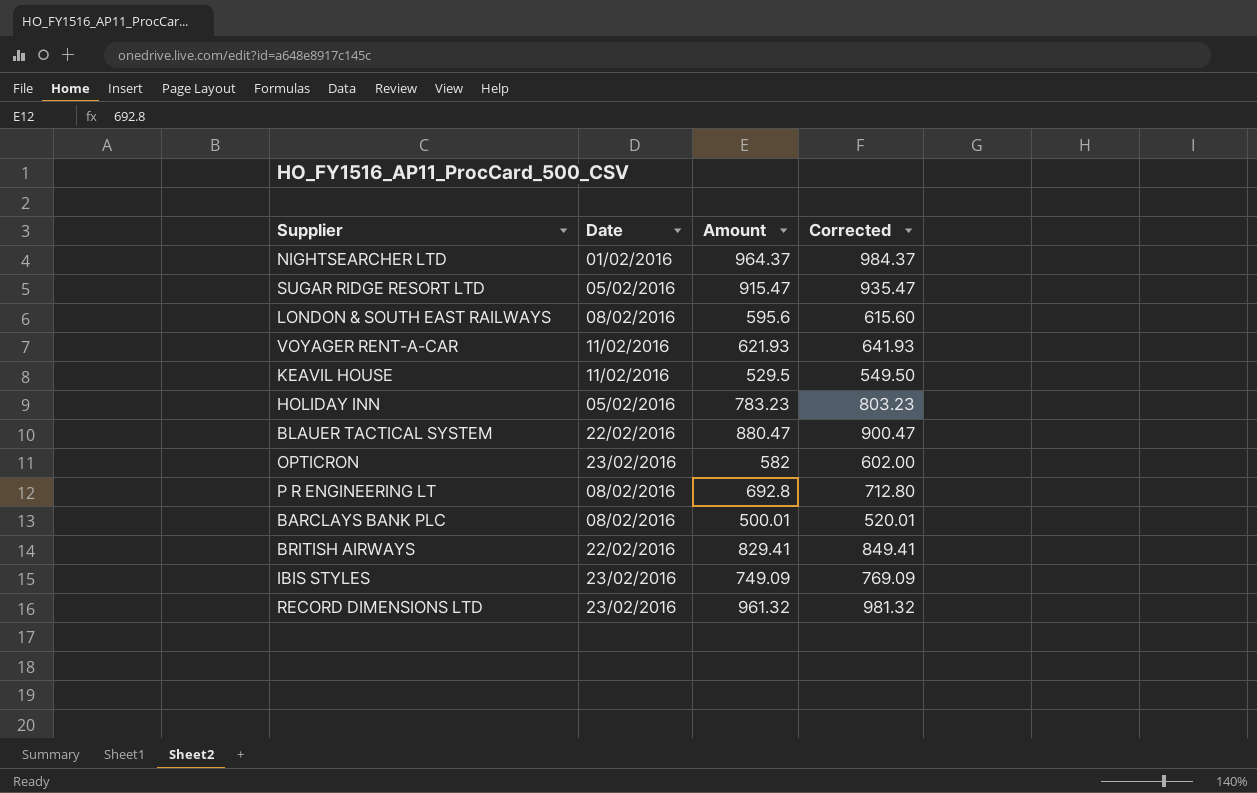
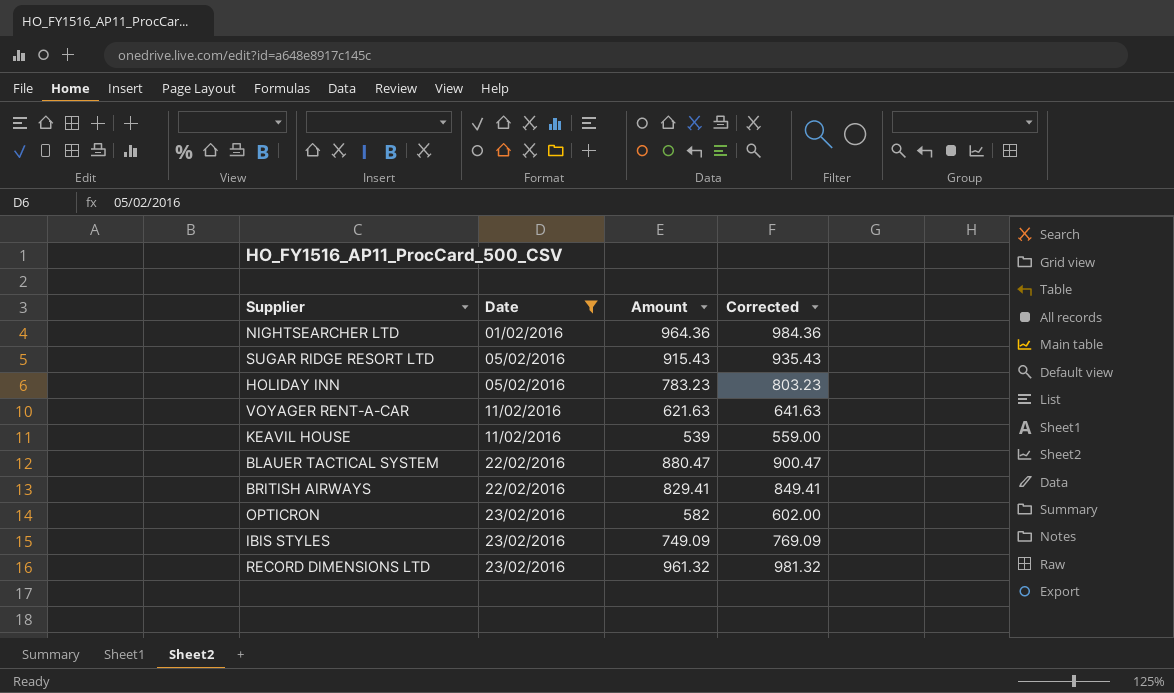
filter: none -> Date != 08/02/2016
row order: none -> Date ascending
NIGHTSEARCHER LTD | Amount: 964.37 -> 964.36
NIGHTSEARCHER LTD | Corrected: 984.37 -> 984.36
SUGAR RIDGE RESORT LTD | Amount: 915.47 -> 915.43
SUGAR RIDGE RESORT LTD | Corrected: 935.47 -> 935.43
VOYAGER RENT-A-CAR | Amount: 621.93 -> 621.63
VOYAGER RENT-A-CAR | Corrected: 641.93 -> 641.63
KEAVIL HOUSE | Amount: 529.5 -> 539
KEAVIL HOUSE | Corrected: 549.50 -> 559.00

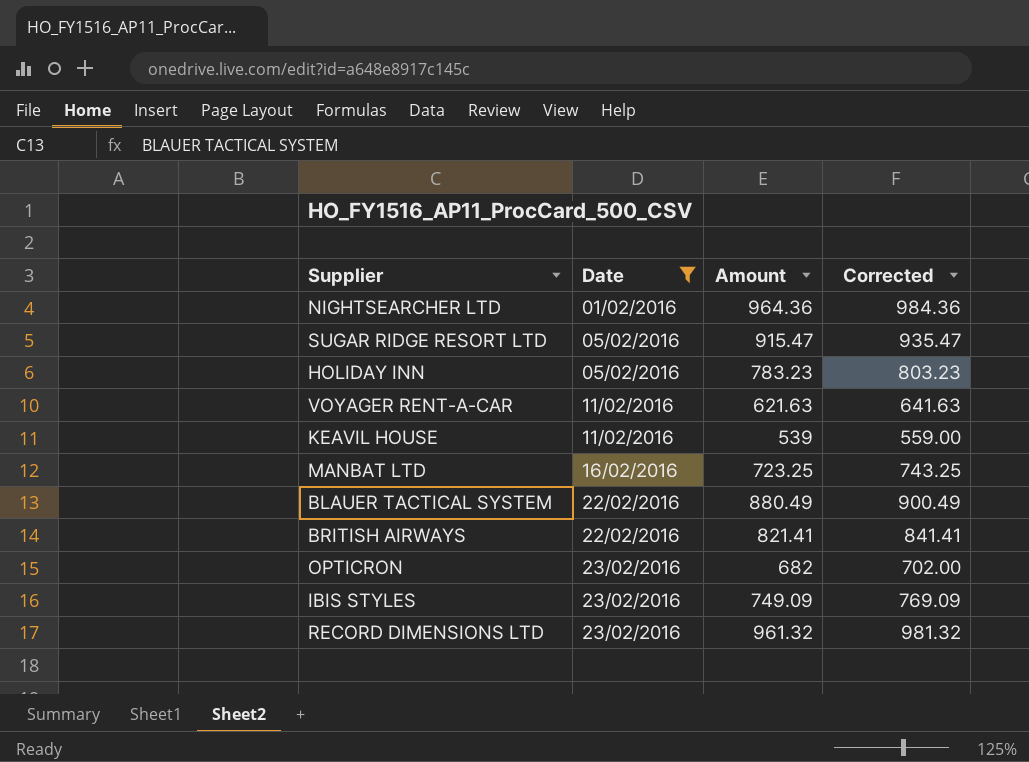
SUGAR RIDGE RESORT LTD | Amount: 915.43 -> 915.47
SUGAR RIDGE RESORT LTD | Corrected: 935.43 -> 935.47
row MANBAT LTD: none -> 16/02/2016 | 723.25 | 743.25
BLAUER TACTICAL SYSTEM | Amount: 880.47 -> 880.49
BLAUER TACTICAL SYSTEM | Corrected: 900.47 -> 900.49
BRITISH AIRWAYS | Amount: 829.41 -> 821.41
BRITISH AIRWAYS | Corrected: 849.41 -> 841.41
OPTICRON | Amount: 582 -> 682
OPTICRON | Corrected: 602.00 -> 702.00

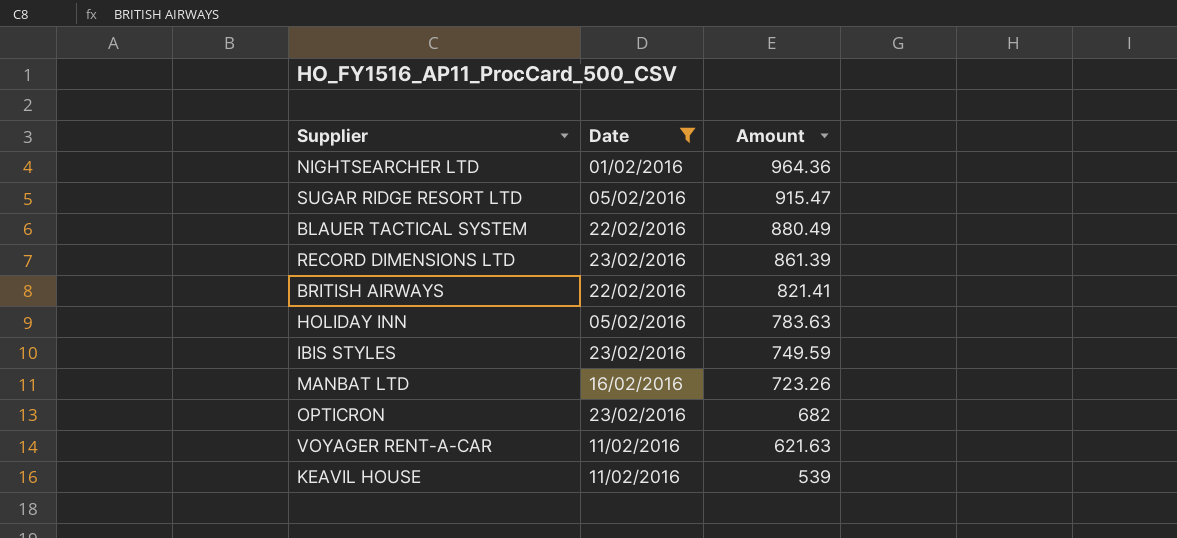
row order: Date ascending -> Amount descending
column Corrected | formula: [Amount] + 20 -> none
RECORD DIMENSIONS LTD | Amount: 961.32 -> 861.39
HOLIDAY INN | Amount: 783.23 -> 783.63
IBIS STYLES | Amount: 749.09 -> 749.59
MANBAT LTD | Amount: 723.25 -> 723.26

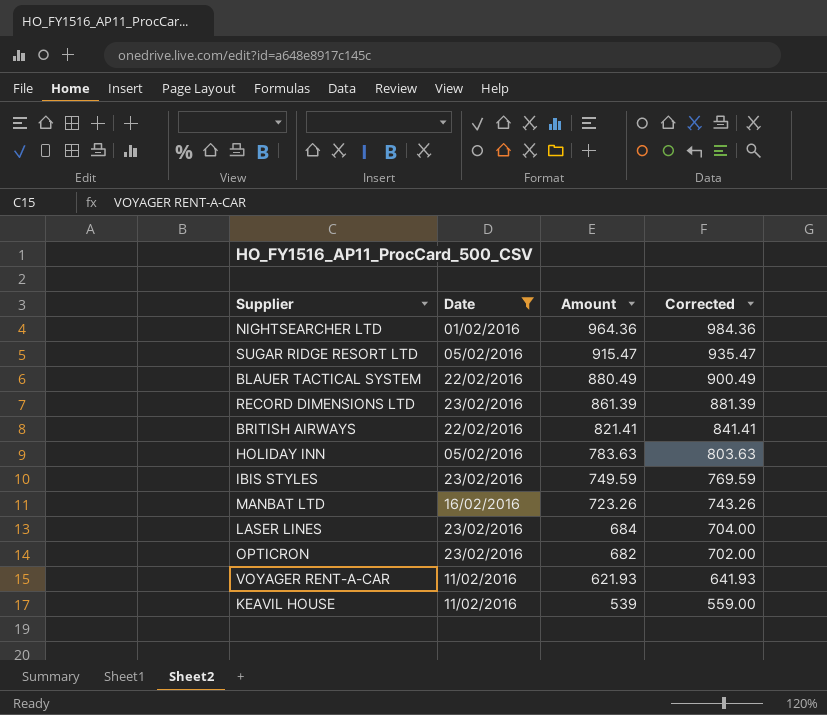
column Corrected | formula: none -> [Amount] + 20
row LASER LINES: none -> 23/02/2016 | 684 | 704.00
VOYAGER RENT-A-CAR | Amount: 621.63 -> 621.93

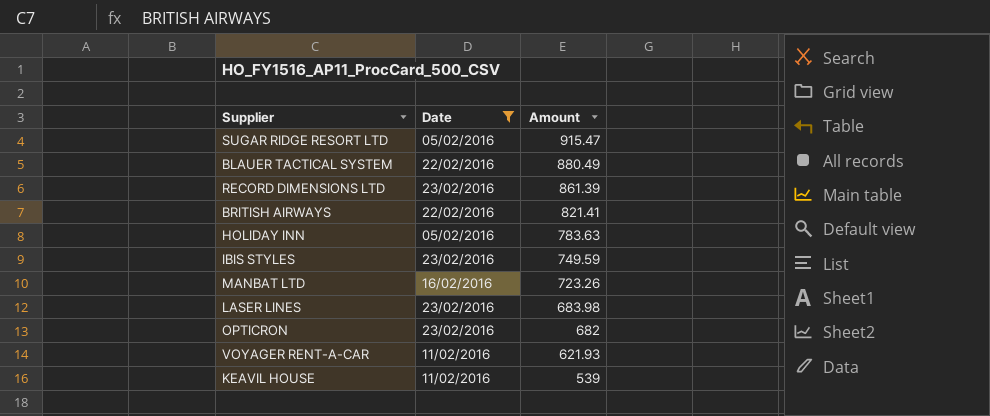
column Corrected | formula: [Amount] + 20 -> none
row NIGHTSEARCHER LTD: 01/02/2016 | 964.36 | 984.36 -> none
LASER LINES | Amount: 684 -> 683.98

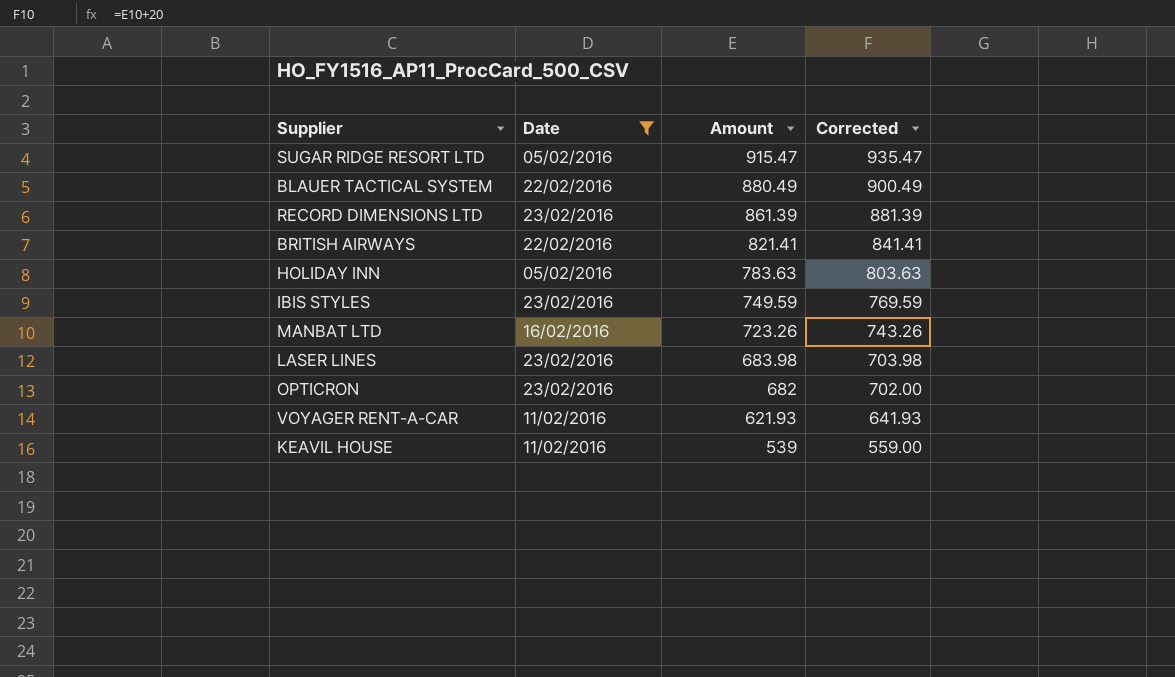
column Corrected | formula: none -> [Amount] + 20

